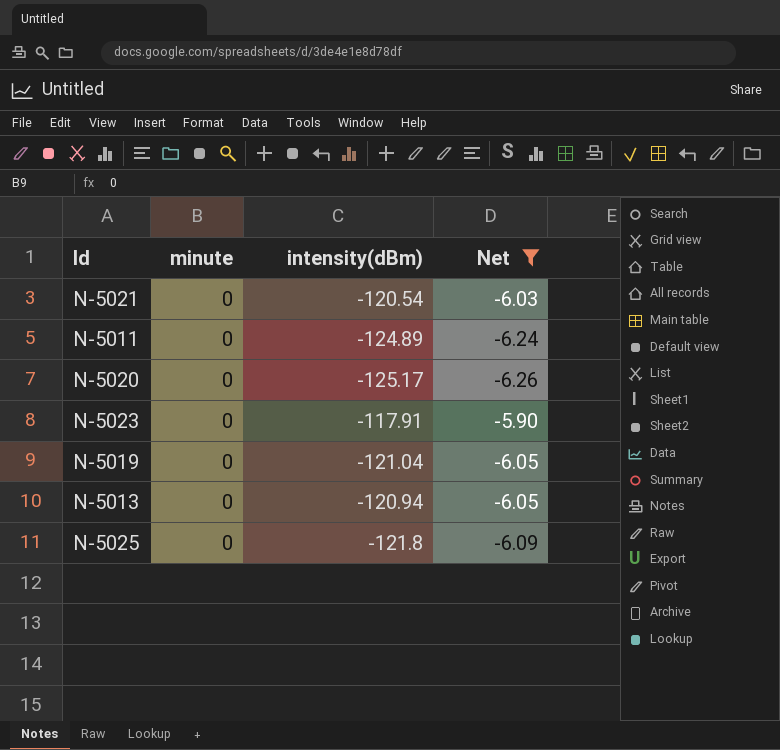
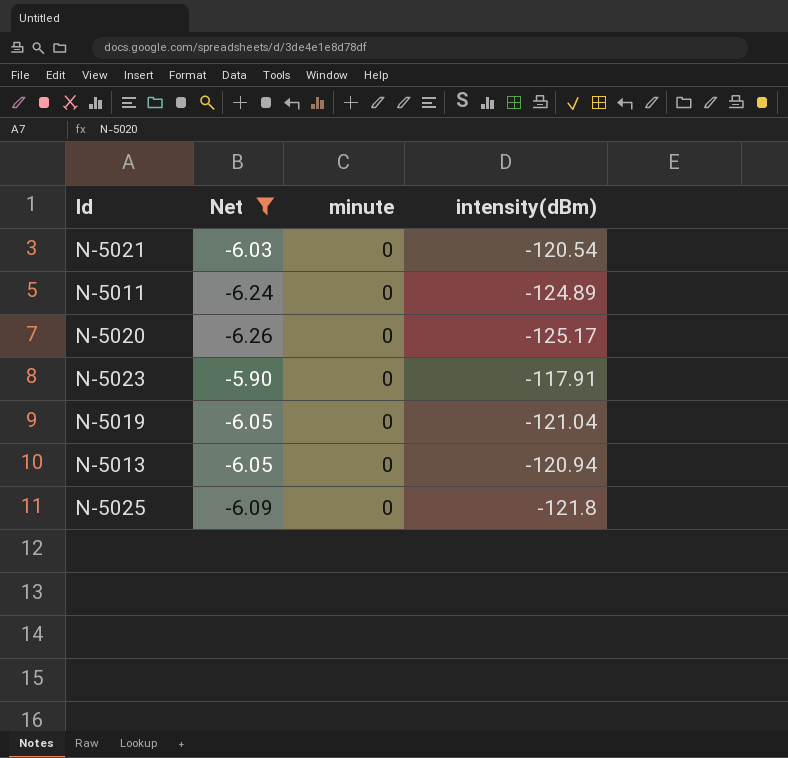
column Net | position: 4 -> 2

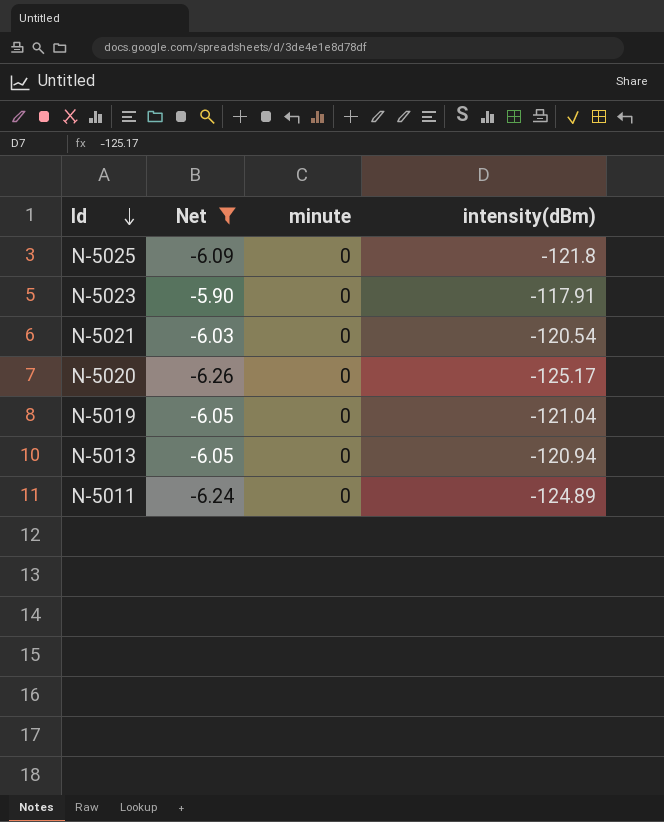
row order: none -> Id descending

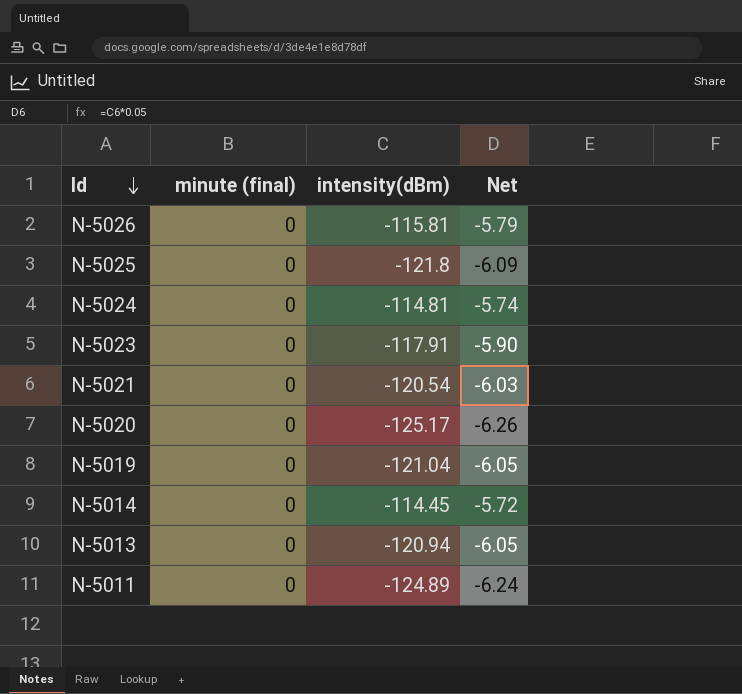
filter: Net <= -5.90 -> none
column name: minute -> minute (final)
column Net | position: 2 -> 4

